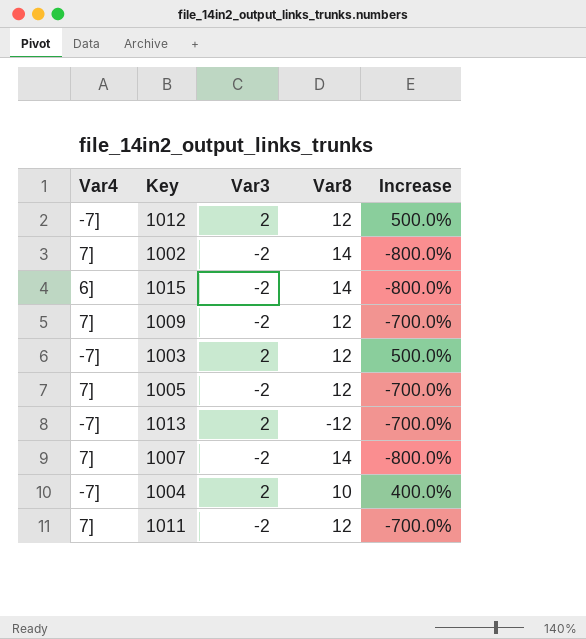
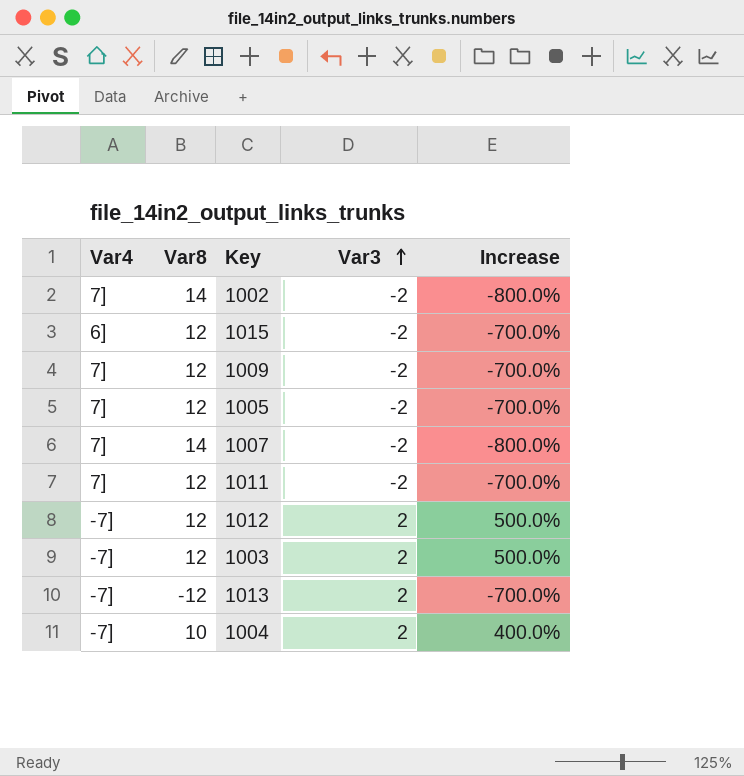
row order: none -> Var3 ascending
column Var8 | position: 4 -> 2
1015 | Var8: 14 -> 12
1015 | Increase: -800.0% -> -700.0%

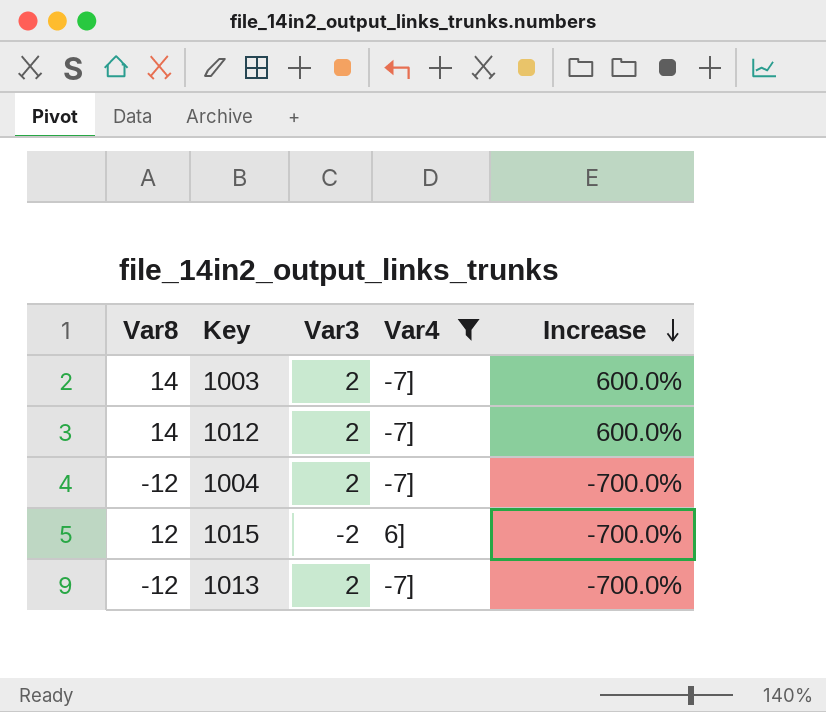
filter: none -> Var4 != 7]
row order: Var3 ascending -> Increase descending
column Var4 | position: 1 -> 4
1003 | Var8: 12 -> 14
1003 | Increase: 500.0% -> 600.0%
1012 | Var8: 12 -> 14
1012 | Increase: 500.0% -> 600.0%
1004 | Var8: 10 -> -12
1004 | Increase: 400.0% -> -700.0%

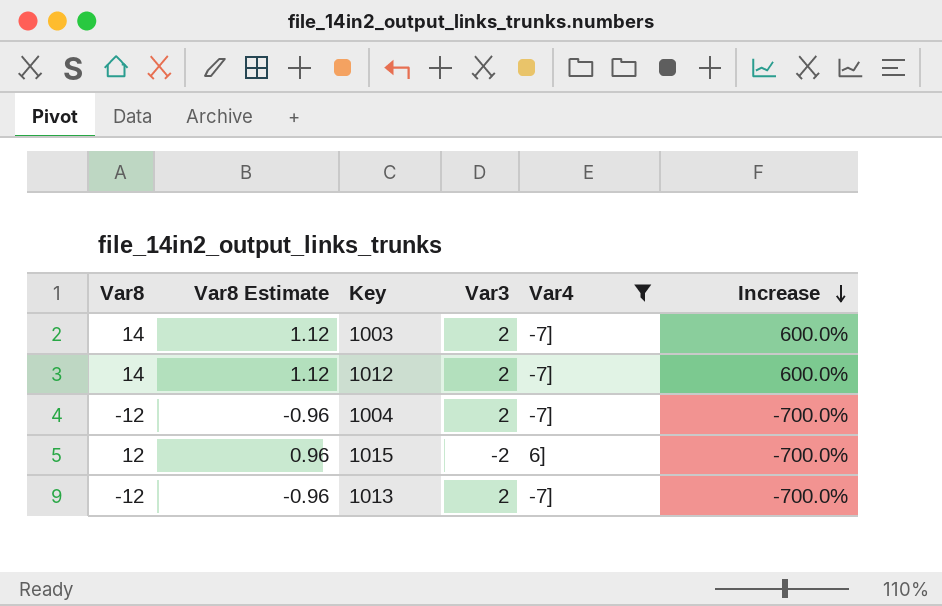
column Var8 Estimate | formula: none -> [Var8] * 0.08

